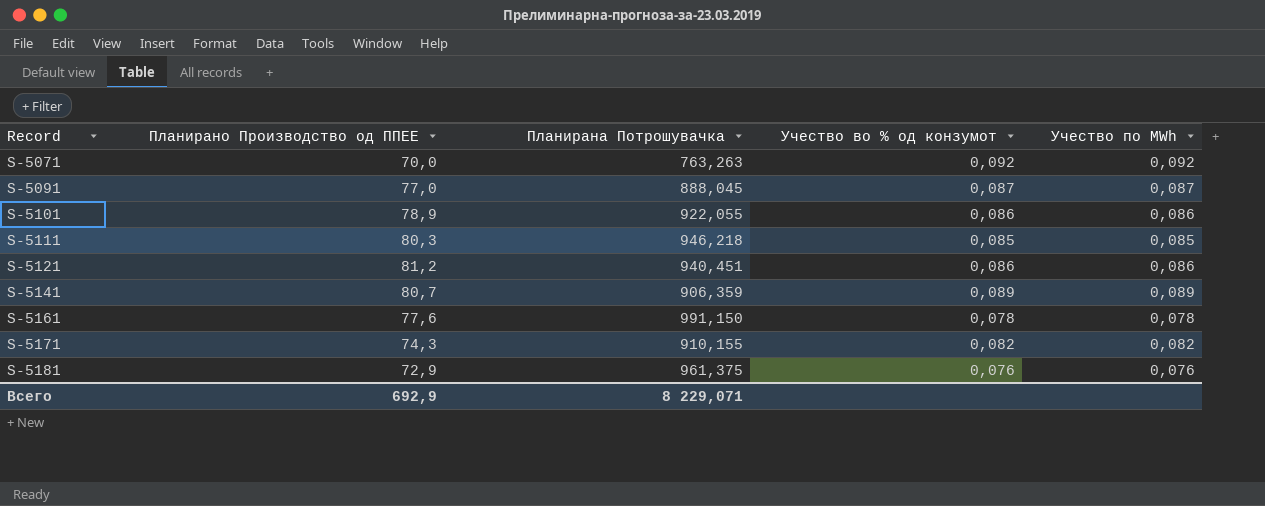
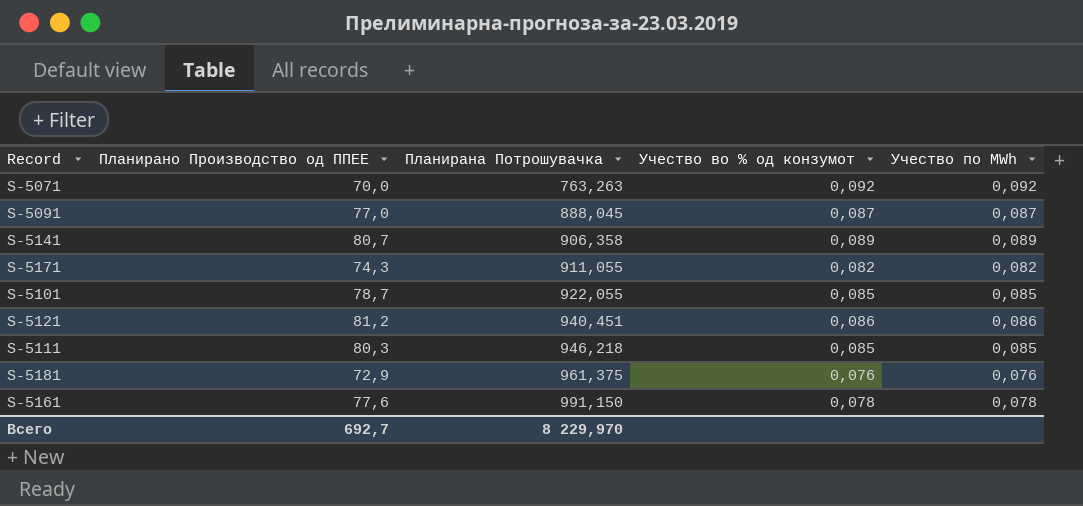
row order: Record ascending -> Планирана Потрошувачка ascending
S-5141 | Планирана Потрошувачка: 906,359 -> 906,358
S-5171 | Планирана Потрошувачка: 910,155 -> 911,055
S-5101 | Планирано Производство од ППЕЕ: 78,9 -> 78,7
S-5101 | Учество во % од конзумот: 0,086 -> 0,085
S-5101 | Учество по MWh: 0,086 -> 0,085
Всего | Планирано Производство од ППЕЕ: 692,9 -> 692,7
Всего | Планирана Потрошувачка: 8 229,071 -> 8 229,970

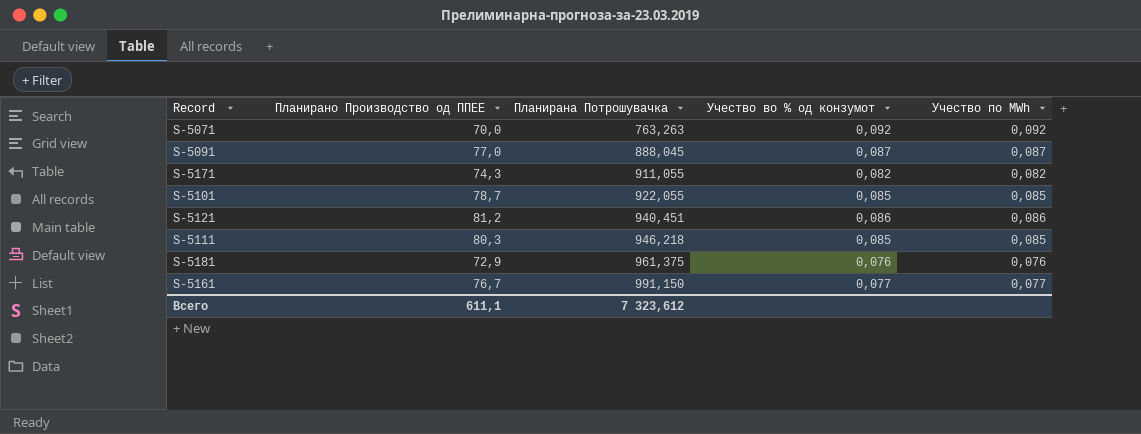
row S-5141: 80,7 | 906,358 | 0,089 | 0,089 -> none
S-5161 | Планирано Производство од ППЕЕ: 77,6 -> 76,7
S-5161 | Учество во % од конзумот: 0,078 -> 0,077
S-5161 | Учество по MWh: 0,078 -> 0,077
Всего | Планирано Производство од ППЕЕ: 692,7 -> 611,1
Всего | Планирана Потрошувачка: 8 229,970 -> 7 323,612

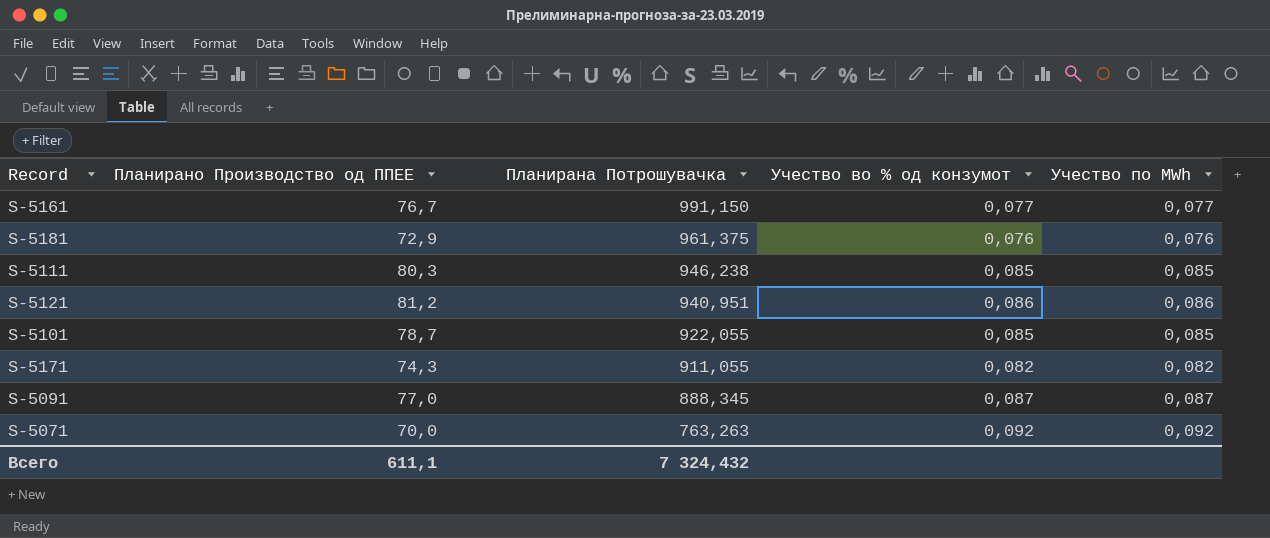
row order: Планирана Потрошувачка ascending -> Планирана Потрошувачка descending
S-5111 | Планирана Потрошувачка: 946,218 -> 946,238
S-5121 | Планирана Потрошувачка: 940,451 -> 940,951
S-5091 | Планирана Потрошувачка: 888,045 -> 888,345
Всего | Планирана Потрошувачка: 7 323,612 -> 7 324,432

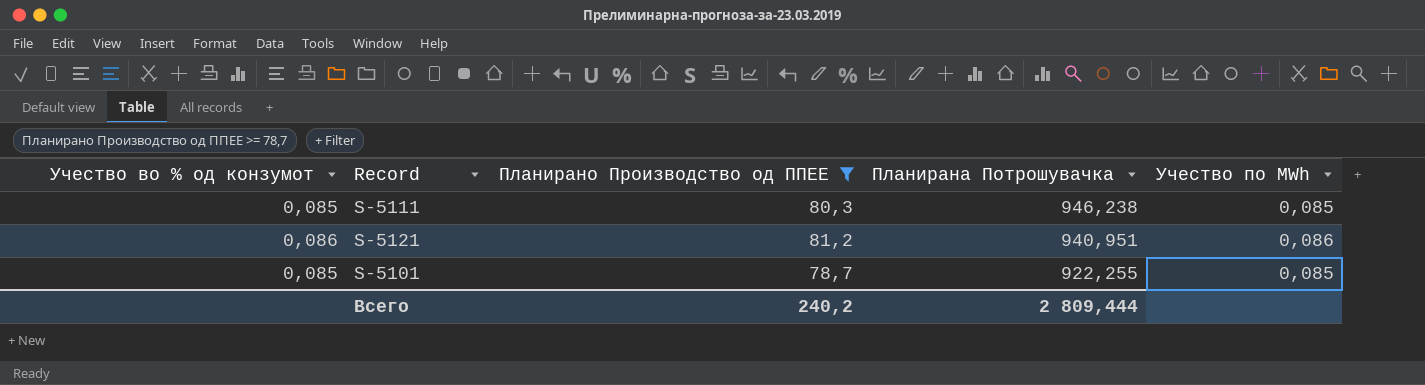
filter: none -> Планирано Производство од ППЕЕ >= 78,7
column Учество во % од конзумот | position: 4 -> 1
S-5101 | Планирана Потрошувачка: 922,055 -> 922,255
Всего | Планирано Производство од ППЕЕ: 611,1 -> 240,2
Всего | Планирана Потрошувачка: 7 324,432 -> 2 809,444

